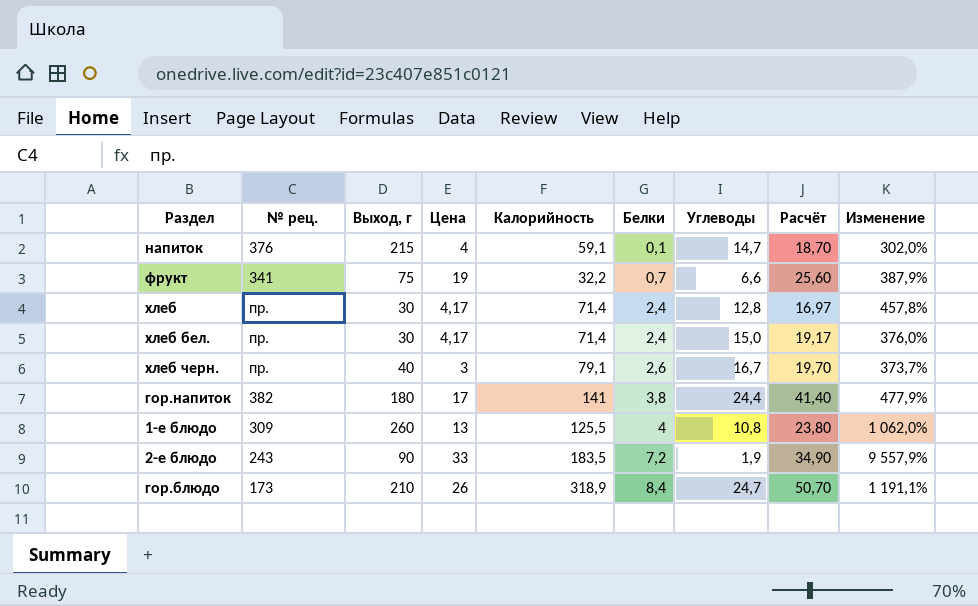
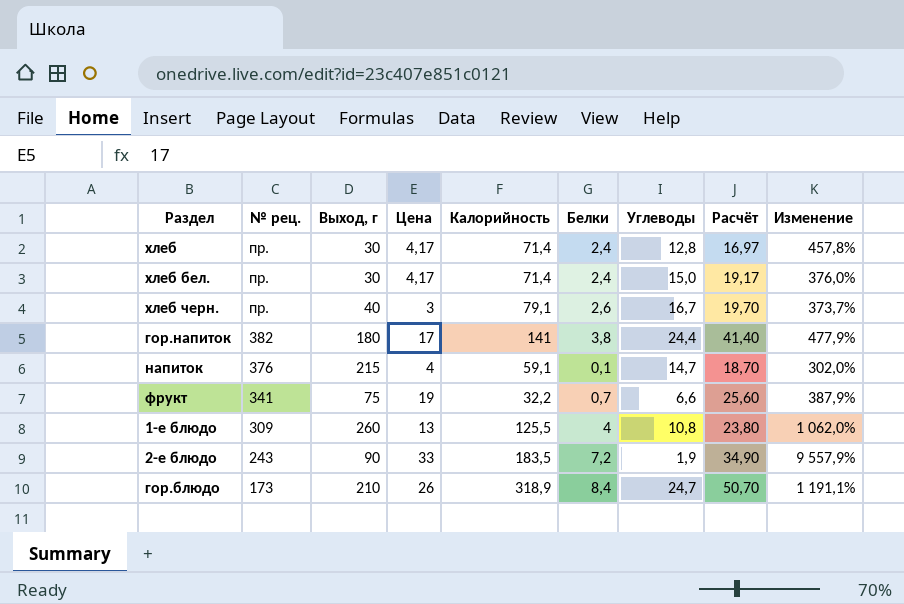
row order: Белки ascending -> № рец. descending

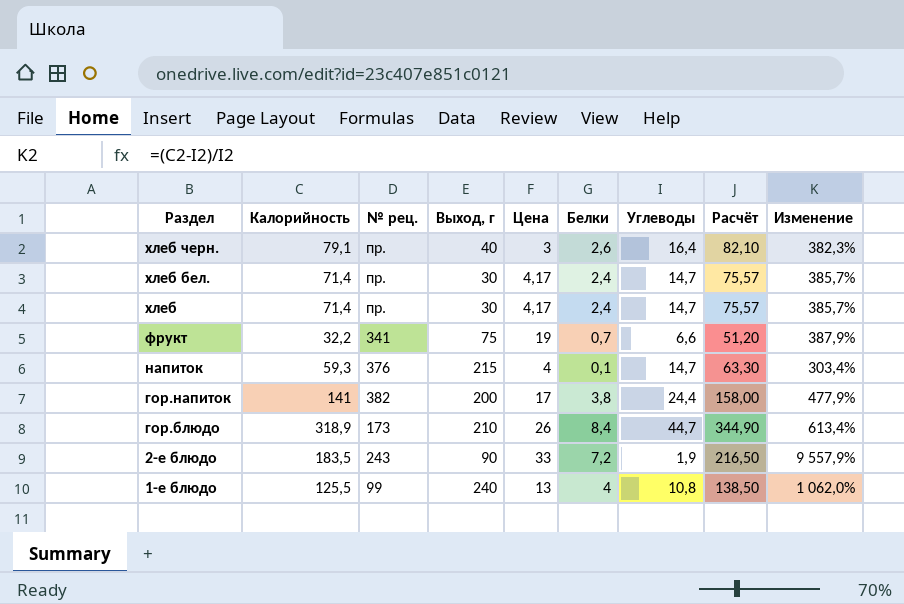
row order: № рец. descending -> Раздел descending
column Калорийность | position: 5 -> 2
column Расчёт | formula: [Цена] + [Углеводы] -> [Калорийность] + [Цена]
хлеб черн. | Углеводы: 16,7 -> 16,4
хлеб черн. | Изменение: 373,7% -> 382,3%
хлеб бел. | Углеводы: 15,0 -> 14,7
хлеб бел. | Изменение: 376,0% -> 385,7%
хлеб | Углеводы: 12,8 -> 14,7
хлеб | Изменение: 457,8% -> 385,7%
напиток | Калорийность: 59,1 -> 59,3
напиток | Изменение: 302,0% -> 303,4%
гор.напиток | Выход, г: 180 -> 200
гор.блюдо | Углеводы: 24,7 -> 44,7
гор.блюдо | Изменение: 1 191,1% -> 613,4%
1-е блюдо | № рец.: 309 -> 99
1-е блюдо | Выход, г: 260 -> 240

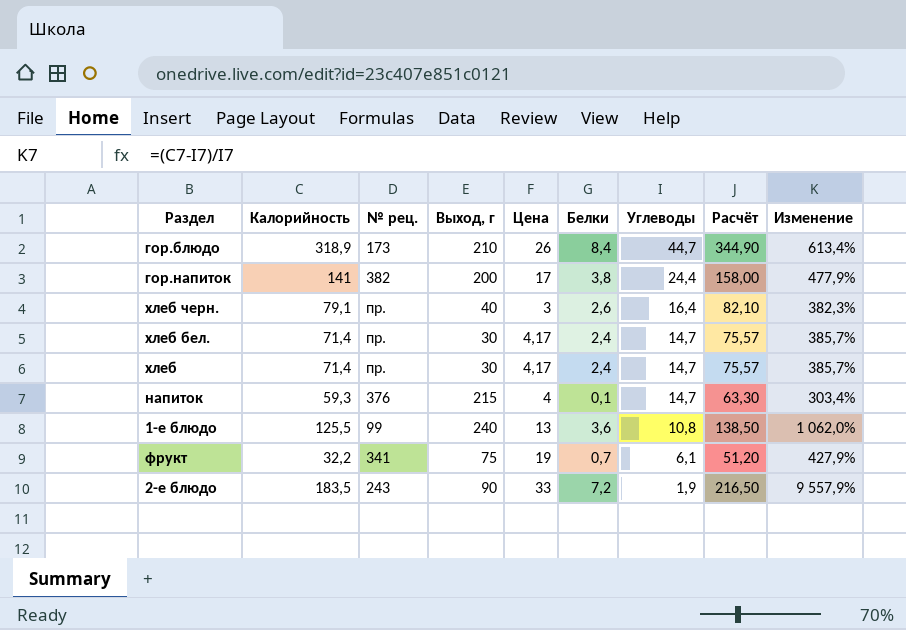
row order: Раздел descending -> Углеводы descending
1-е блюдо | Белки: 4 -> 3,6
фрукт | Углеводы: 6,6 -> 6,1
фрукт | Изменение: 387,9% -> 427,9%

